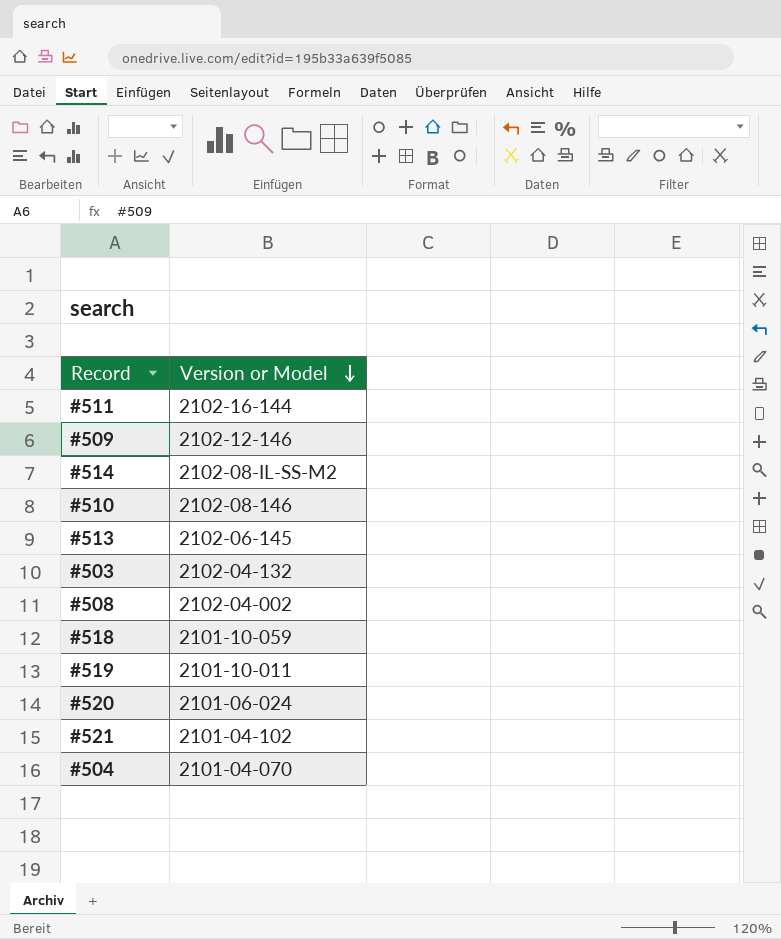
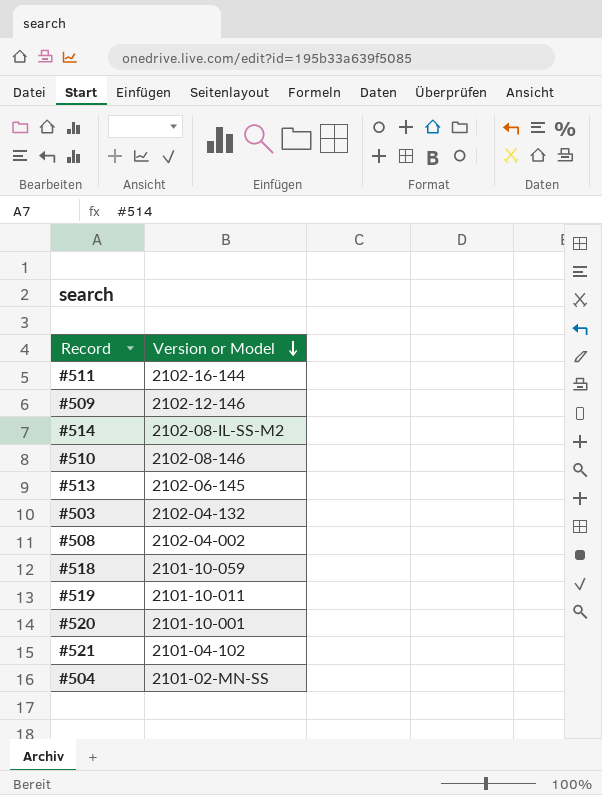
#520 | Version or Model: 2101-06-024 -> 2101-10-001
#504 | Version or Model: 2101-04-070 -> 2101-02-MN-SS

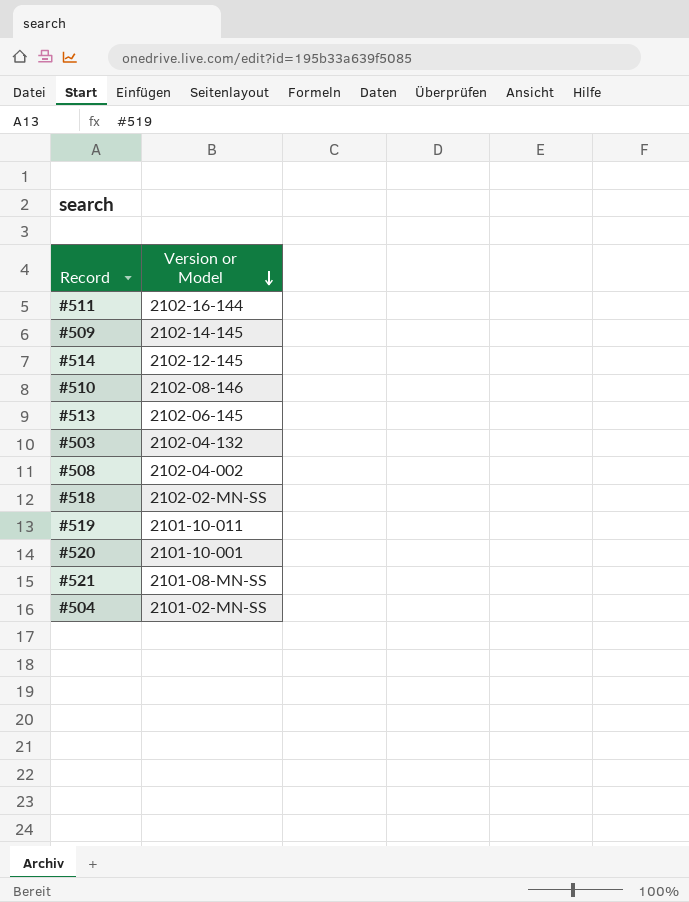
#509 | Version or Model: 2102-12-146 -> 2102-14-145
#514 | Version or Model: 2102-08-IL-SS-M2 -> 2102-12-145
#518 | Version or Model: 2101-10-059 -> 2102-02-MN-SS
#521 | Version or Model: 2101-04-102 -> 2101-08-MN-SS

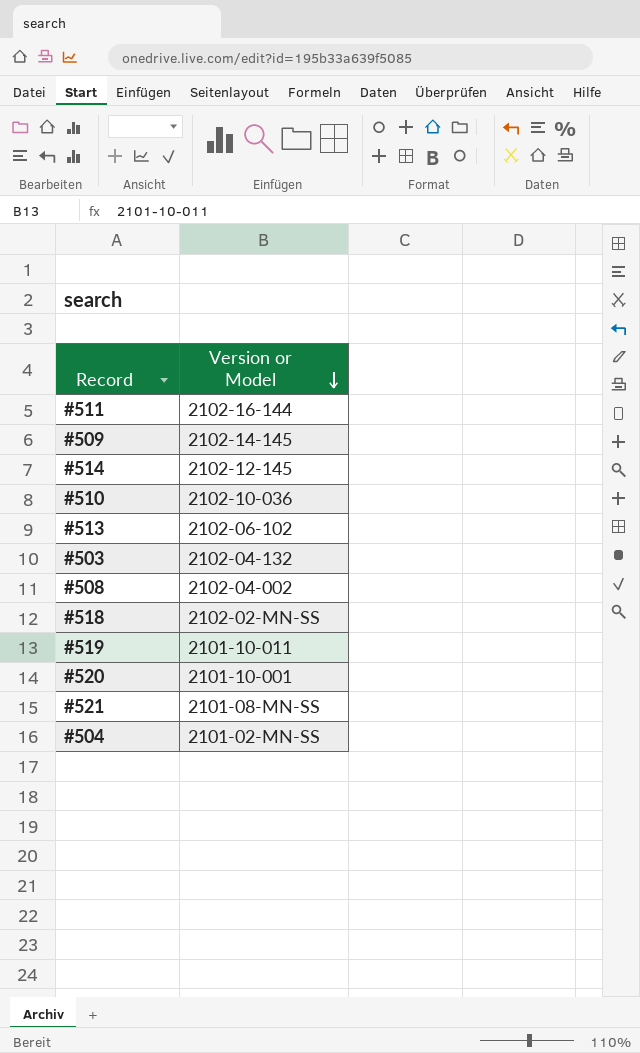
#510 | Version or Model: 2102-08-146 -> 2102-10-036
#513 | Version or Model: 2102-06-145 -> 2102-06-102

